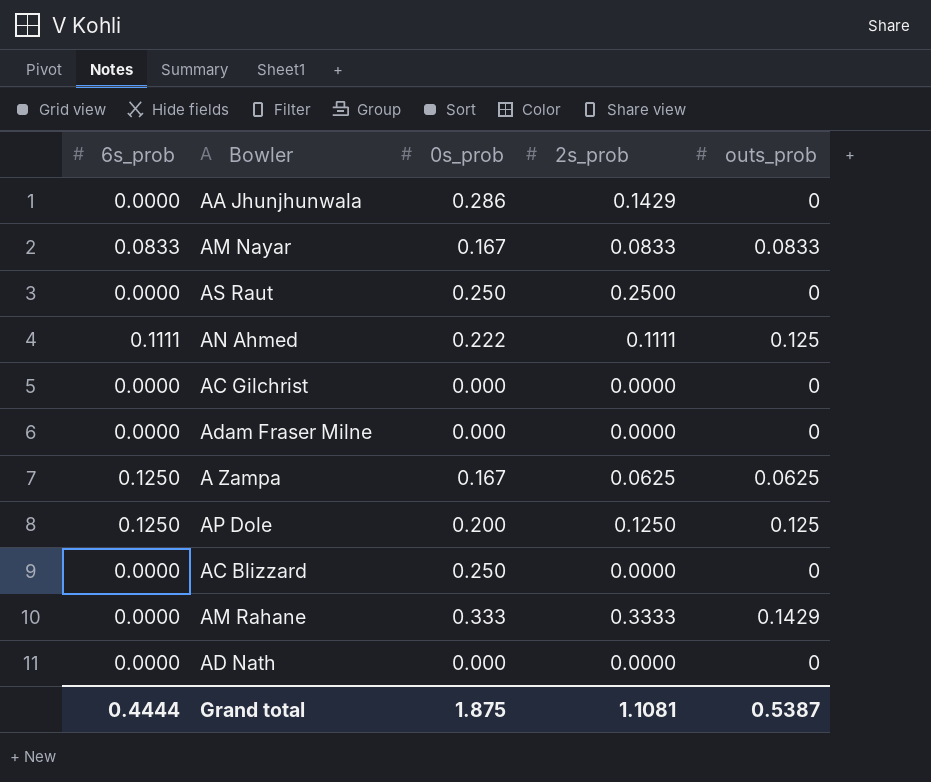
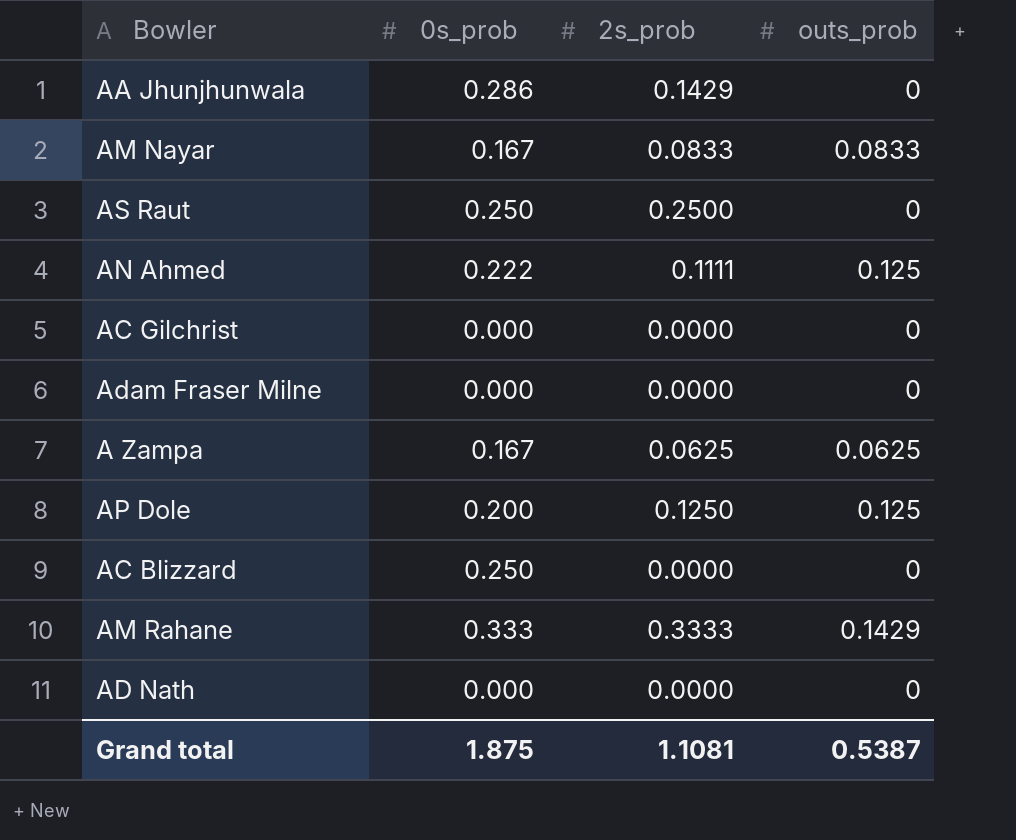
column 6s_prob | position: 1 -> none

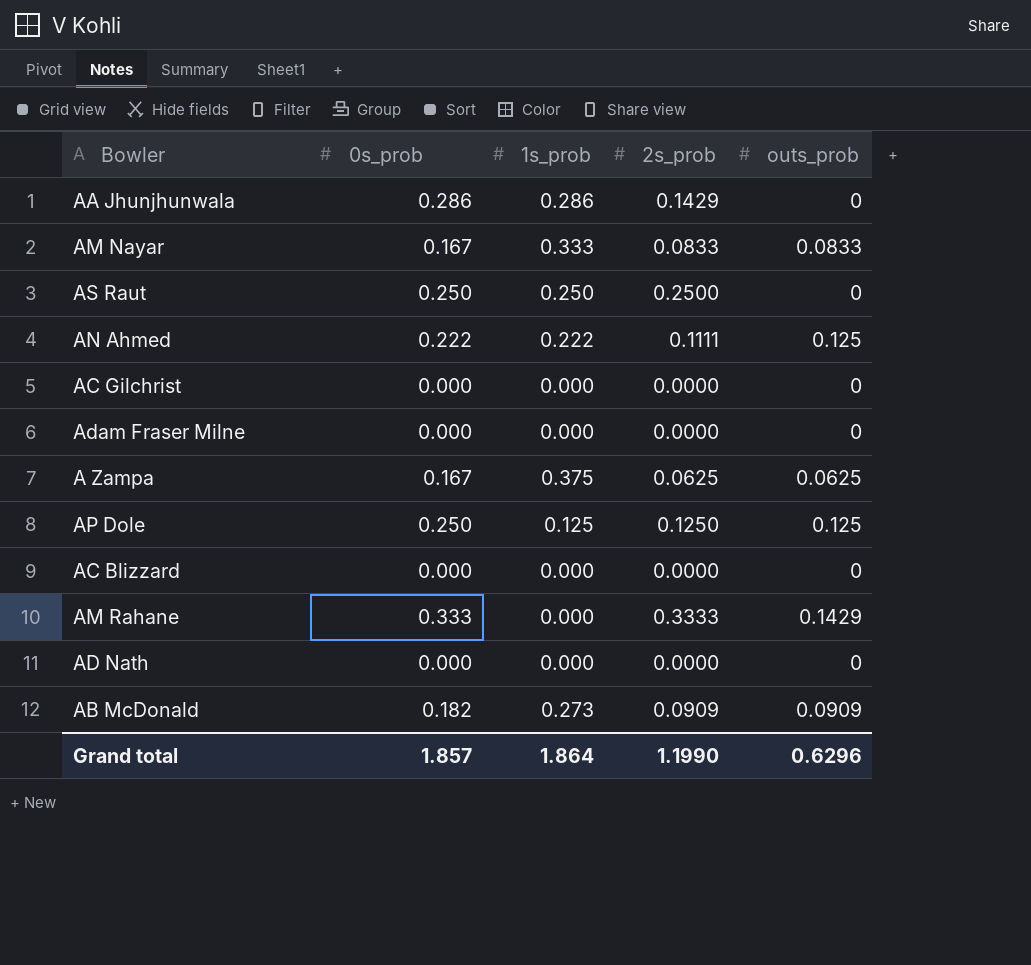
column 1s_prob | position: none -> 3
AP Dole | 0s_prob: 0.200 -> 0.250
AC Blizzard | 0s_prob: 0.250 -> 0.000
row AB McDonald: none -> 0.182 | 0.273 | 0.0909 | 0.0909
Grand total | 0s_prob: 1.875 -> 1.857
Grand total | 2s_prob: 1.1081 -> 1.1990
Grand total | outs_prob: 0.5387 -> 0.6296

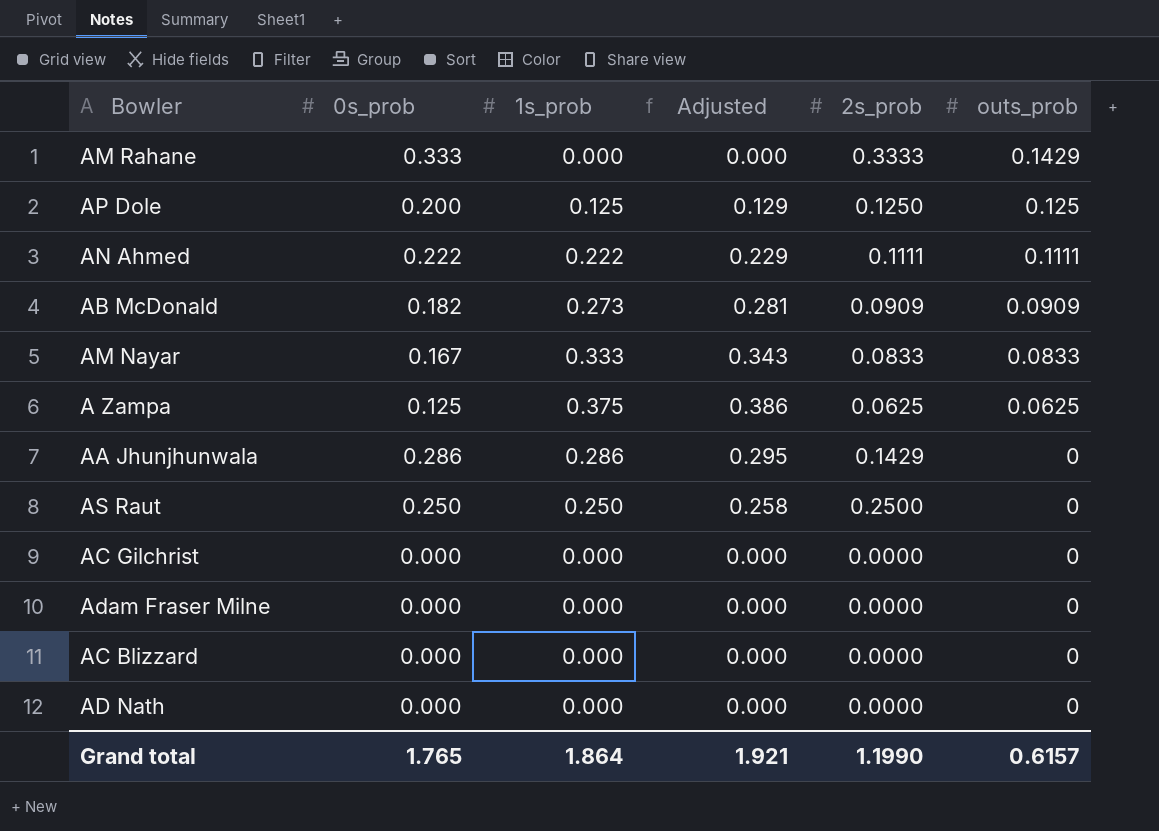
row order: none -> outs_prob descending
column Adjusted | formula: none -> [1s_prob] * 1.03
AP Dole | 0s_prob: 0.250 -> 0.200
AN Ahmed | outs_prob: 0.125 -> 0.1111
A Zampa | 0s_prob: 0.167 -> 0.125
Grand total | 0s_prob: 1.857 -> 1.765
Grand total | outs_prob: 0.6296 -> 0.6157

